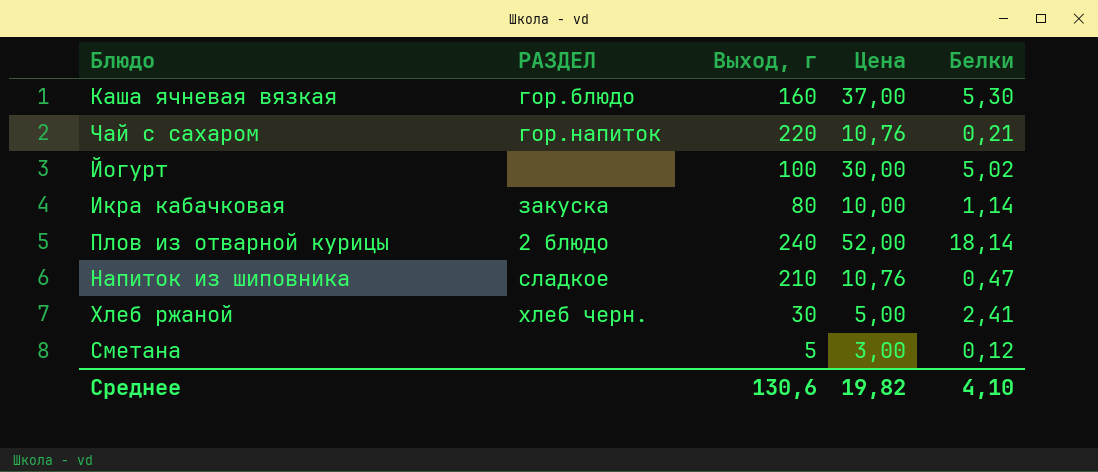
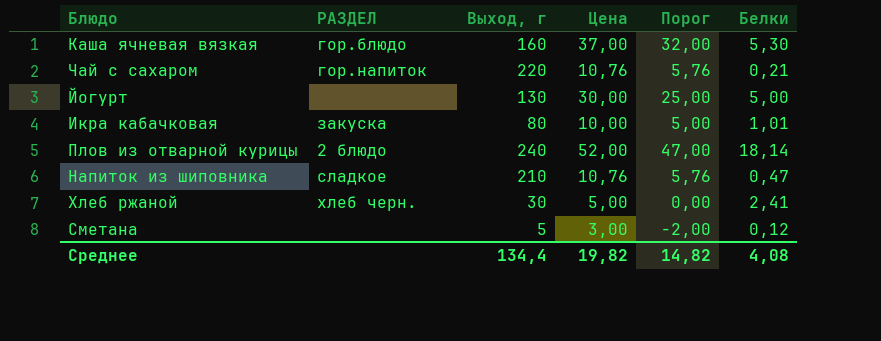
column Порог | formula: none -> [Цена] - 5
Йогурт | Выход, г: 100 -> 130
Йогурт | Белки: 5,02 -> 5,00
Икра кабачковая | Белки: 1,14 -> 1,01
Среднее | Выход, г: 130,6 -> 134,4
Среднее | Белки: 4,10 -> 4,08

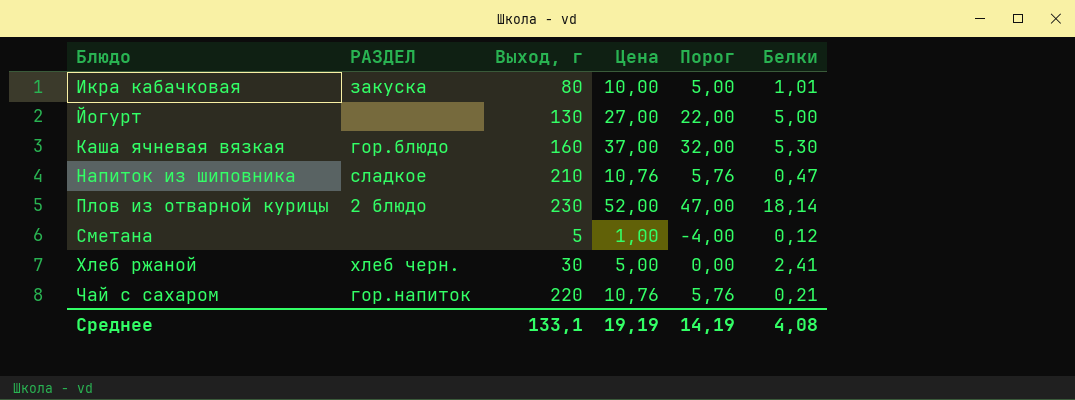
row order: none -> Блюдо ascending
Йогурт | Цена: 30,00 -> 27,00
Йогурт | Порог: 25,00 -> 22,00
Плов из отварной курицы | Выход, г: 240 -> 230
Сметана | Цена: 3,00 -> 1,00
Сметана | Порог: -2,00 -> -4,00
Среднее | Выход, г: 134,4 -> 133,1
Среднее | Цена: 19,82 -> 19,19
Среднее | Порог: 14,82 -> 14,19

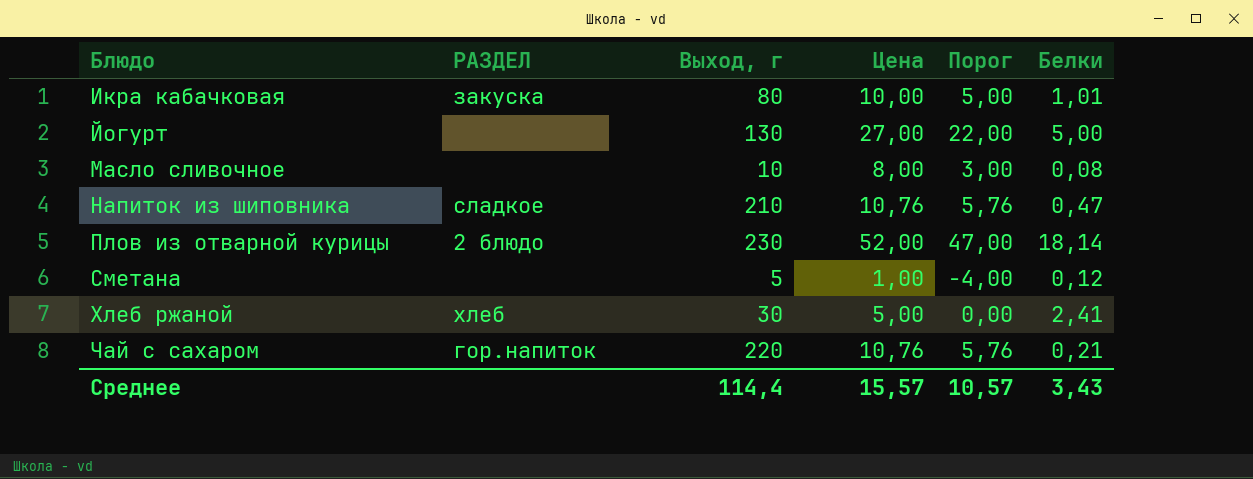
row Каша ячневая вязкая: гор.блюдо | 160 | 37,00 | 32,00 | 5,30 -> none
row Масло сливочное: none -> none | 10 | 8,00 | 3,00 | 0,08
Хлеб ржаной | РАЗДЕЛ: хлеб черн. -> хлеб
Среднее | Выход, г: 133,1 -> 114,4
Среднее | Цена: 19,19 -> 15,57
Среднее | Порог: 14,19 -> 10,57
Среднее | Белки: 4,08 -> 3,43

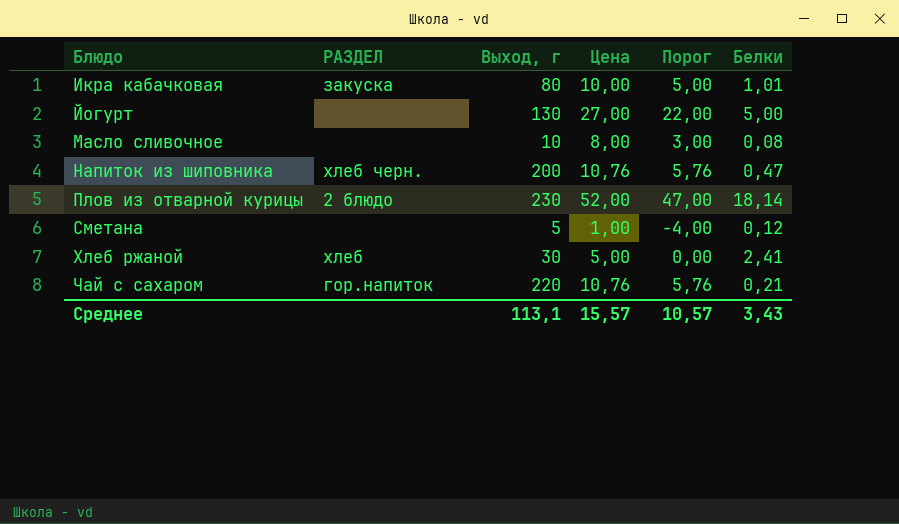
Напиток из шиповника | РАЗДЕЛ: сладкое -> хлеб черн.
Напиток из шиповника | Выход, г: 210 -> 200
Среднее | Выход, г: 114,4 -> 113,1

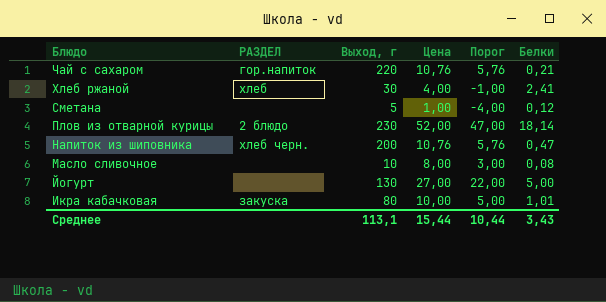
row order: Блюдо ascending -> Блюдо descending
Хлеб ржаной | Цена: 5,00 -> 4,00
Хлеб ржаной | Порог: 0,00 -> -1,00
Среднее | Цена: 15,57 -> 15,44
Среднее | Порог: 10,57 -> 10,44

